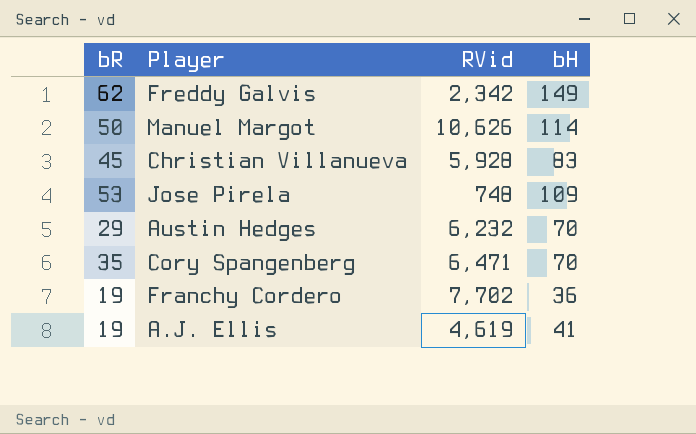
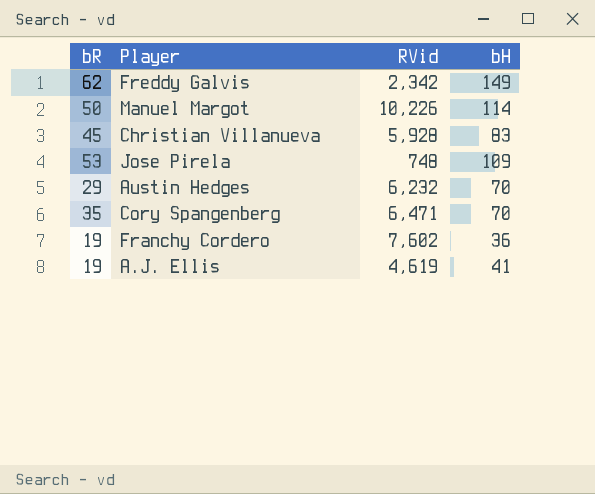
Manuel Margot | RVid: 10,626 -> 10,226
Franchy Cordero | RVid: 7,702 -> 7,602

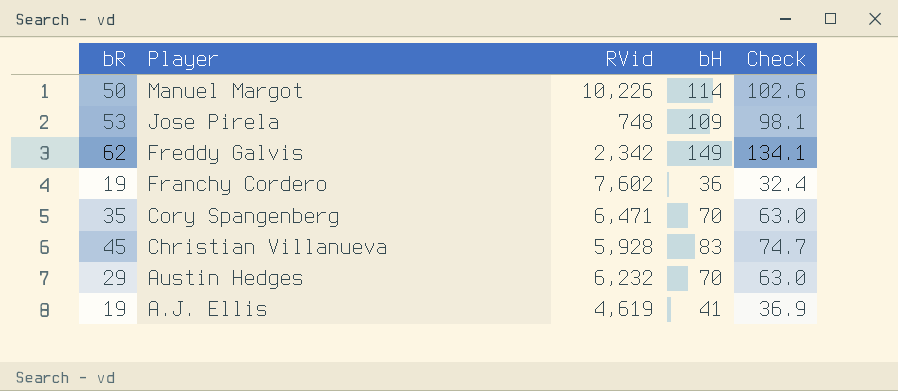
row order: none -> Player descending
column Check | formula: none -> [bH] * 0.9

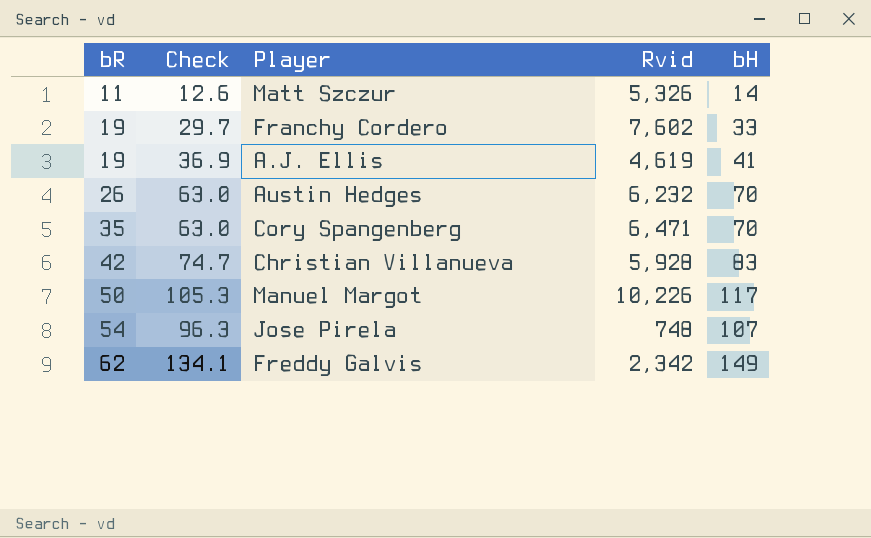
row order: Player descending -> bR ascending
column Check | position: 5 -> 2
column name: RVid -> Rvid
row Matt Szczur: none -> 11 | 12.6 | 5,326 | 14
Franchy Cordero | Check: 32.4 -> 29.7
Franchy Cordero | bH: 36 -> 33
Austin Hedges | bR: 29 -> 26
Christian Villanueva | bR: 45 -> 42
Manuel Margot | Check: 102.6 -> 105.3
Manuel Margot | bH: 114 -> 117
Jose Pirela | bR: 53 -> 54
Jose Pirela | Check: 98.1 -> 96.3
Jose Pirela | bH: 109 -> 107

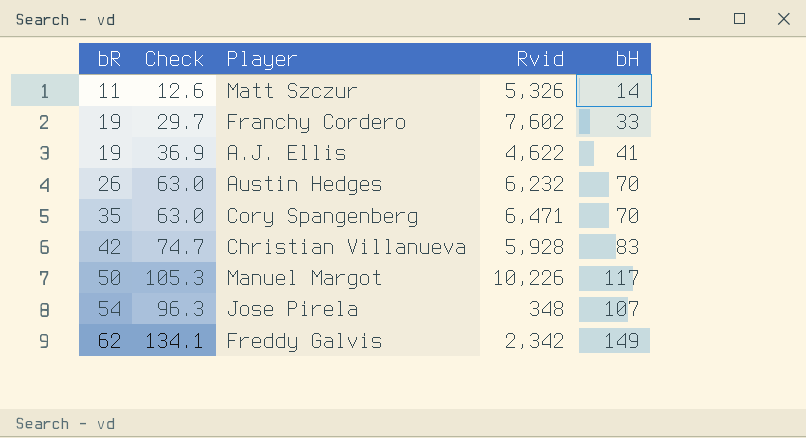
A.J. Ellis | Rvid: 4,619 -> 4,622
Jose Pirela | Rvid: 748 -> 348

